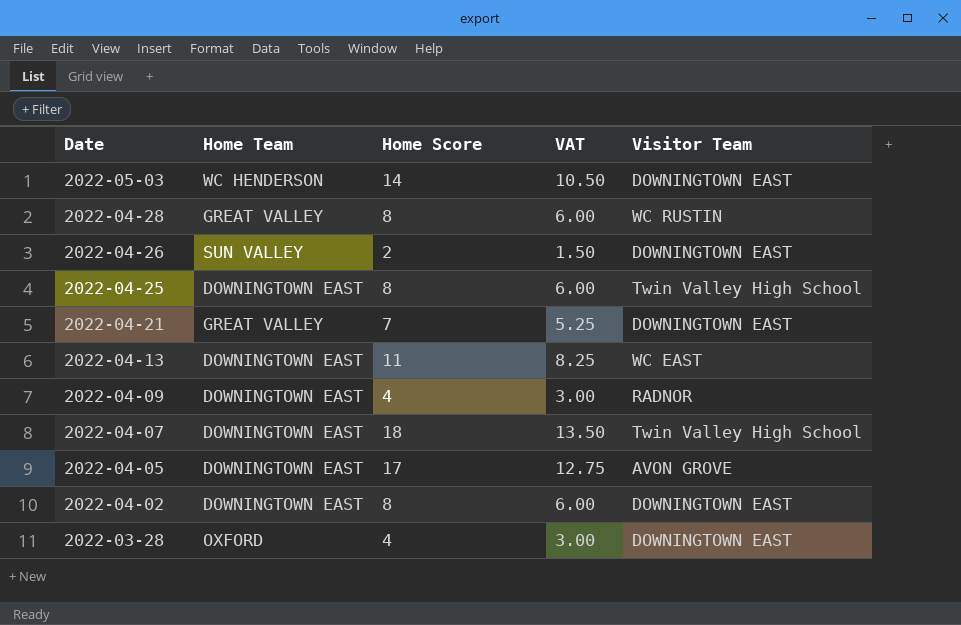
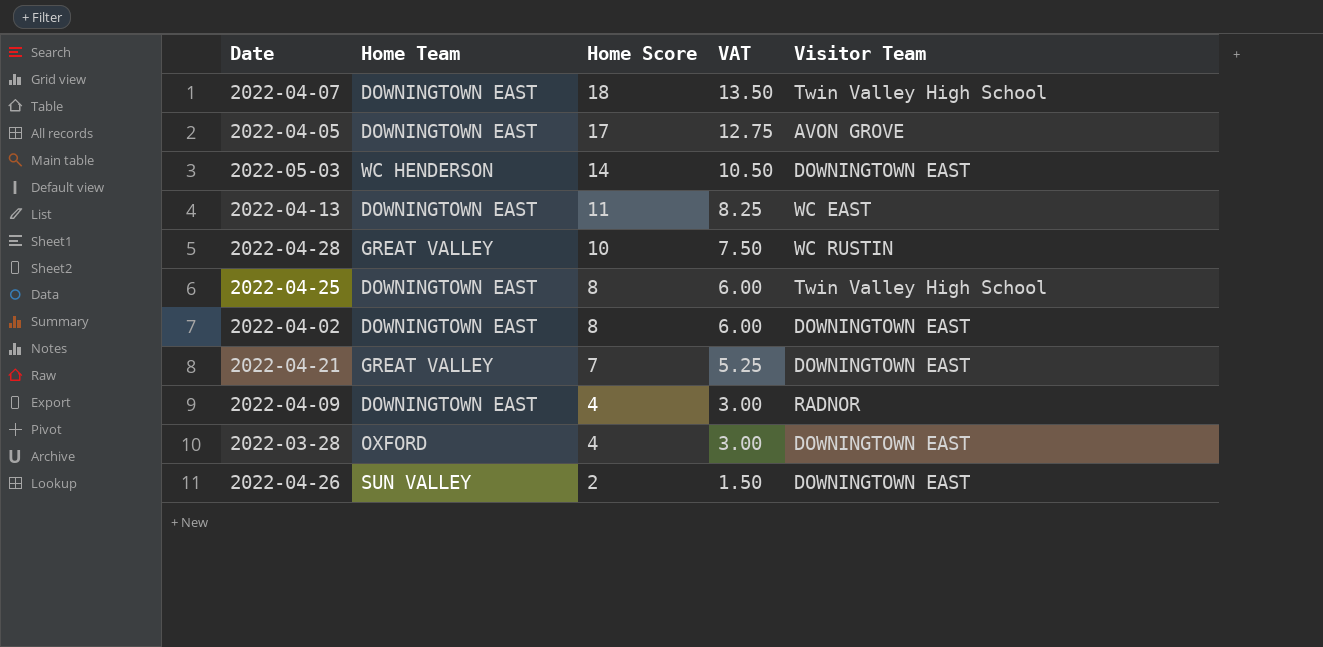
row order: Date descending -> Home Score descending
2022-04-28 | Home Score: 8 -> 10
2022-04-28 | VAT: 6.00 -> 7.50

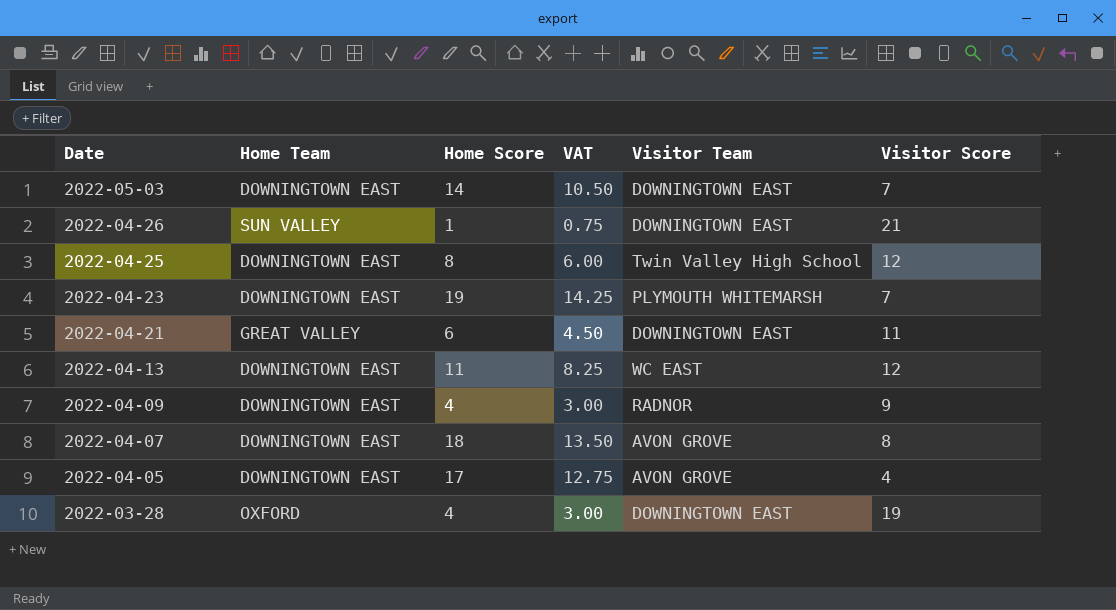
row order: Home Score descending -> Date descending
column Visitor Score | position: none -> 6
row 2022-04-28: GREAT VALLEY | 10 | 7.50 | WC RUSTIN -> none
row 2022-04-02: DOWNINGTOWN EAST | 8 | 6.00 | DOWNINGTOWN EAST -> none
2022-05-03 | Home Team: WC HENDERSON -> DOWNINGTOWN EAST
2022-04-26 | Home Score: 2 -> 1
2022-04-26 | VAT: 1.50 -> 0.75
row 2022-04-23: none -> DOWNINGTOWN EAST | 19 | 14.25 | PLYMOUTH WHITEMARSH | 7
2022-04-21 | Home Score: 7 -> 6
2022-04-21 | VAT: 5.25 -> 4.50
2022-04-07 | Visitor Team: Twin Valley High School -> AVON GROVE

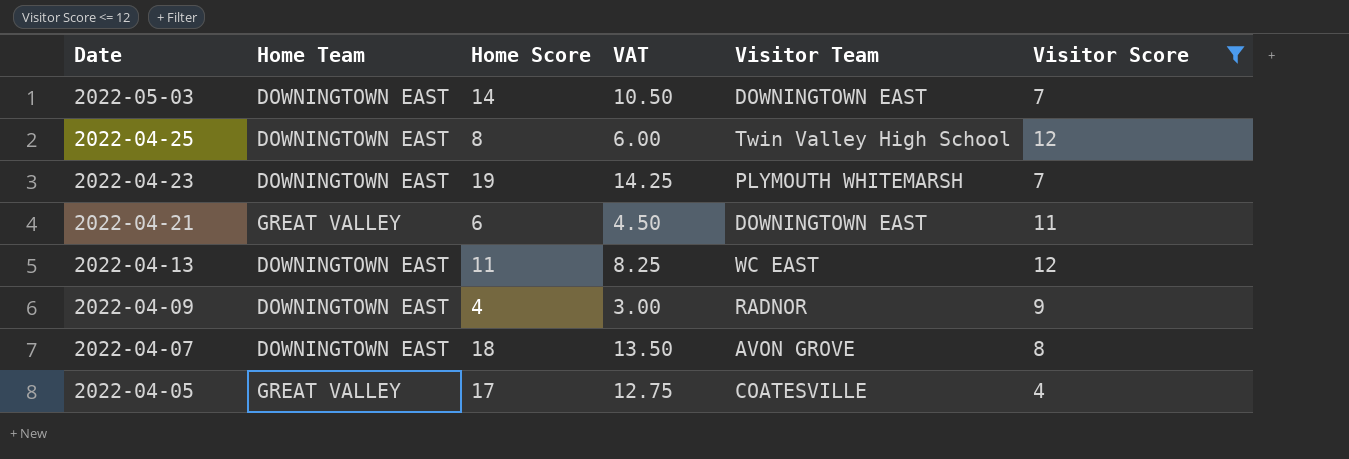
filter: none -> Visitor Score <= 12
2022-04-05 | Home Team: DOWNINGTOWN EAST -> GREAT VALLEY
2022-04-05 | Visitor Team: AVON GROVE -> COATESVILLE

